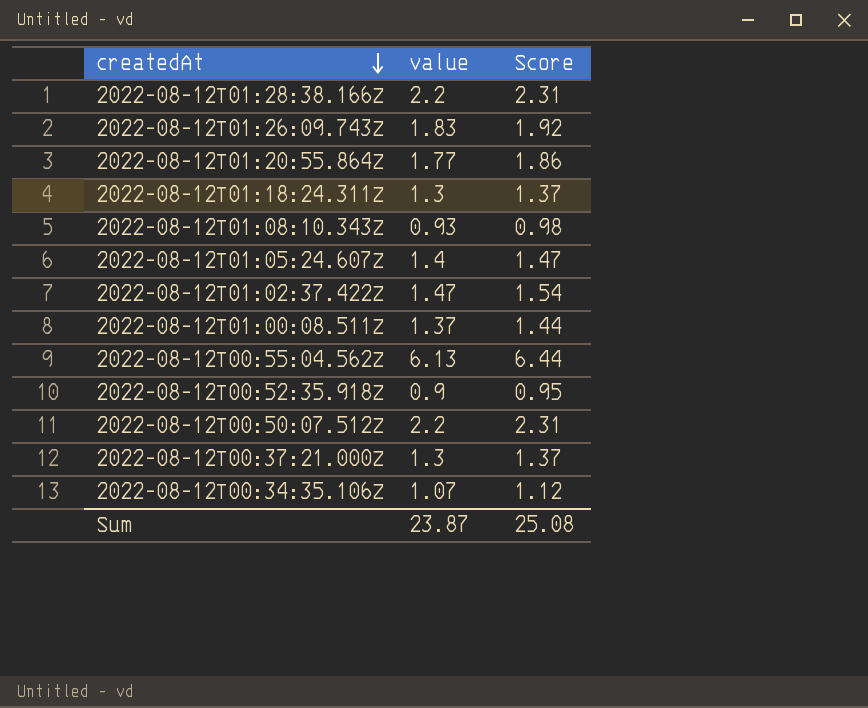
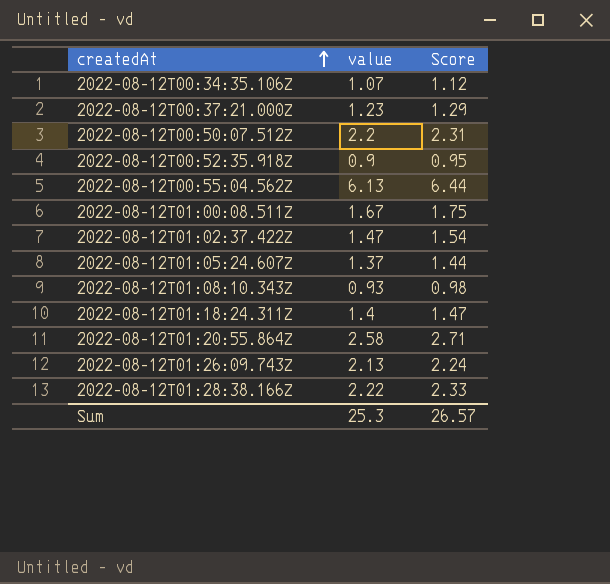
row order: createdAt descending -> createdAt ascending
2022-08-12T00:37:21.000Z | value: 1.3 -> 1.23
2022-08-12T00:37:21.000Z | Score: 1.37 -> 1.29
2022-08-12T01:00:08.511Z | value: 1.37 -> 1.67
2022-08-12T01:00:08.511Z | Score: 1.44 -> 1.75
2022-08-12T01:05:24.607Z | value: 1.4 -> 1.37
2022-08-12T01:05:24.607Z | Score: 1.47 -> 1.44
2022-08-12T01:18:24.311Z | value: 1.3 -> 1.4
2022-08-12T01:18:24.311Z | Score: 1.37 -> 1.47
2022-08-12T01:20:55.864Z | value: 1.77 -> 2.58
2022-08-12T01:20:55.864Z | Score: 1.86 -> 2.71
2022-08-12T01:26:09.743Z | value: 1.83 -> 2.13
2022-08-12T01:26:09.743Z | Score: 1.92 -> 2.24
2022-08-12T01:28:38.166Z | value: 2.2 -> 2.22
2022-08-12T01:28:38.166Z | Score: 2.31 -> 2.33
Sum | value: 23.87 -> 25.3
Sum | Score: 25.08 -> 26.57

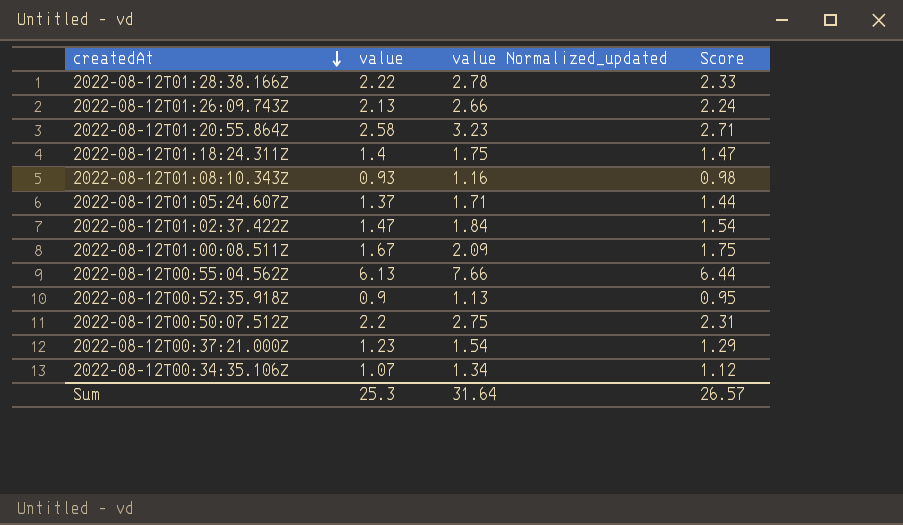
row order: createdAt ascending -> createdAt descending
column value Normalized_updated | formula: none -> [value] * 1.25

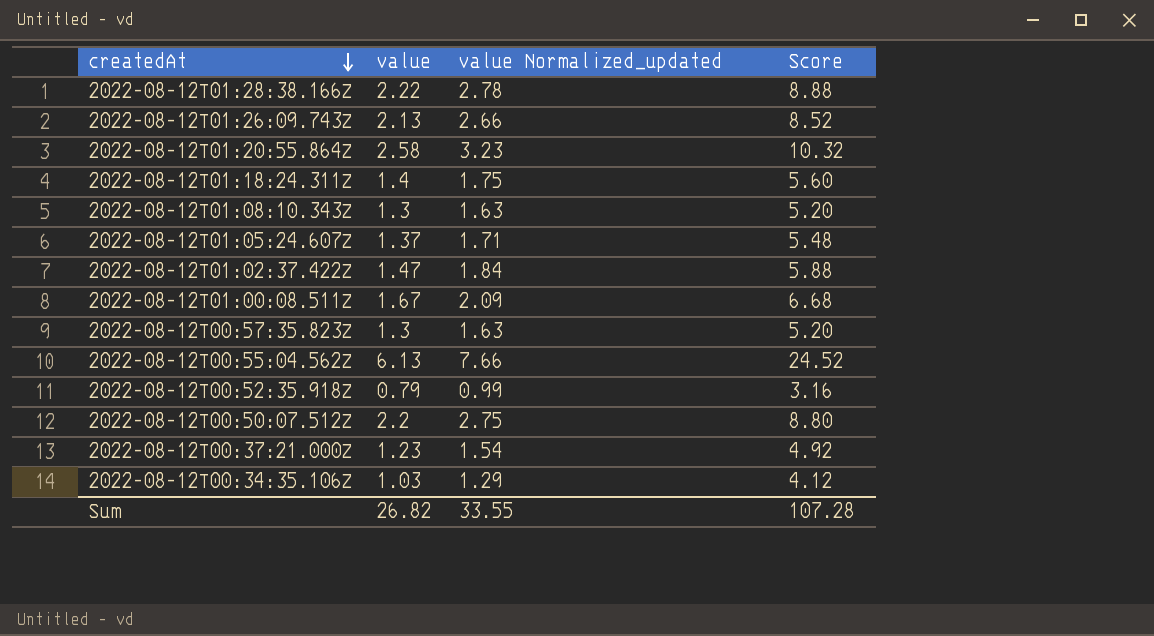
column Score | formula: [value] * 1.05 -> [value] * 4
2022-08-12T01:08:10.343Z | value: 0.93 -> 1.3
2022-08-12T01:08:10.343Z | value Normalized_updated: 1.16 -> 1.63
row 2022-08-12T00:57:35.823Z: none -> 1.3 | 1.63 | 5.20
2022-08-12T00:52:35.918Z | value: 0.9 -> 0.79
2022-08-12T00:52:35.918Z | value Normalized_updated: 1.13 -> 0.99
2022-08-12T00:34:35.106Z | value: 1.07 -> 1.03
2022-08-12T00:34:35.106Z | value Normalized_updated: 1.34 -> 1.29
Sum | value: 25.3 -> 26.82
Sum | value Normalized_updated: 31.64 -> 33.55
Sum | Score: 26.57 -> 107.28

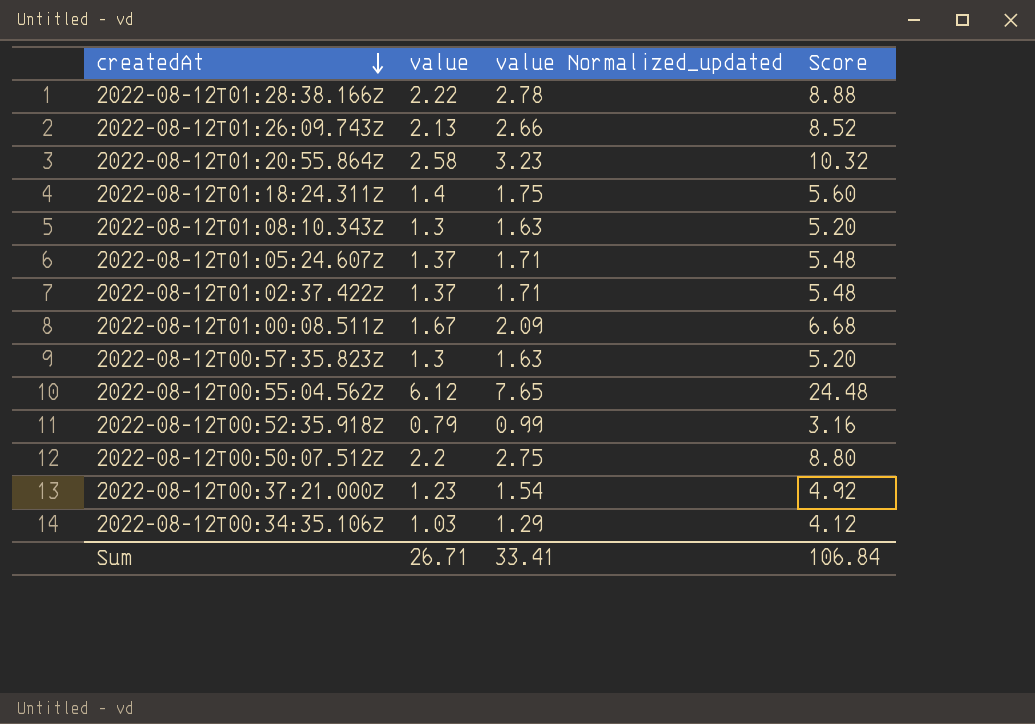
2022-08-12T01:02:37.422Z | value: 1.47 -> 1.37
2022-08-12T01:02:37.422Z | value Normalized_updated: 1.84 -> 1.71
2022-08-12T01:02:37.422Z | Score: 5.88 -> 5.48
2022-08-12T00:55:04.562Z | value: 6.13 -> 6.12
2022-08-12T00:55:04.562Z | value Normalized_updated: 7.66 -> 7.65
2022-08-12T00:55:04.562Z | Score: 24.52 -> 24.48
Sum | value: 26.82 -> 26.71
Sum | value Normalized_updated: 33.55 -> 33.41
Sum | Score: 107.28 -> 106.84

